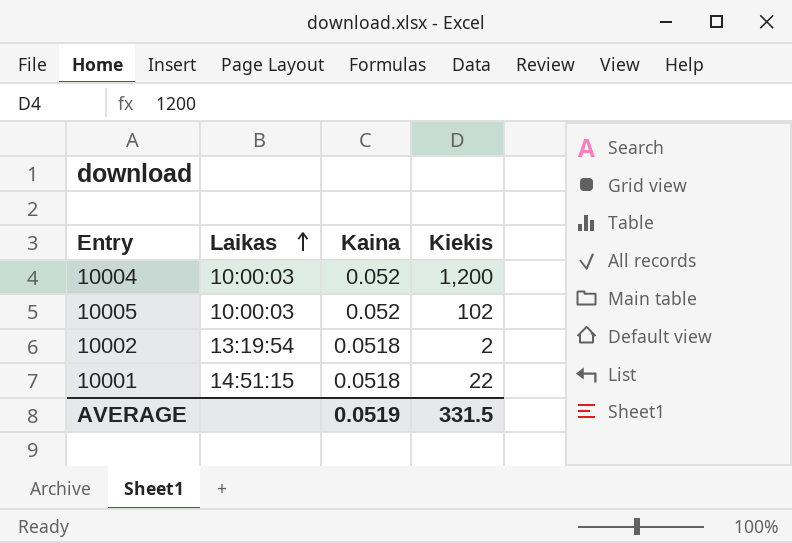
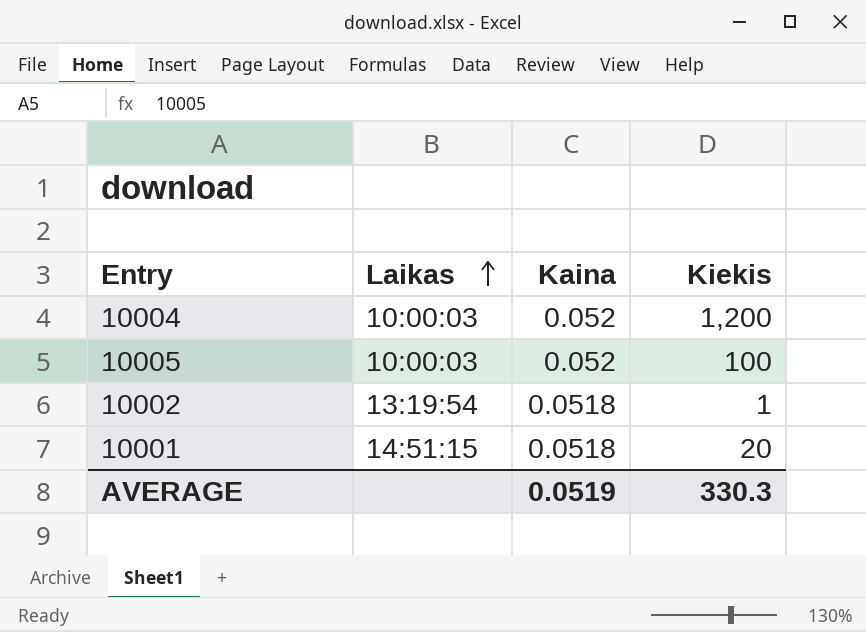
10005 | Kiekis: 102 -> 100
10002 | Kiekis: 2 -> 1
10001 | Kiekis: 22 -> 20
AVERAGE | Kiekis: 331.5 -> 330.3

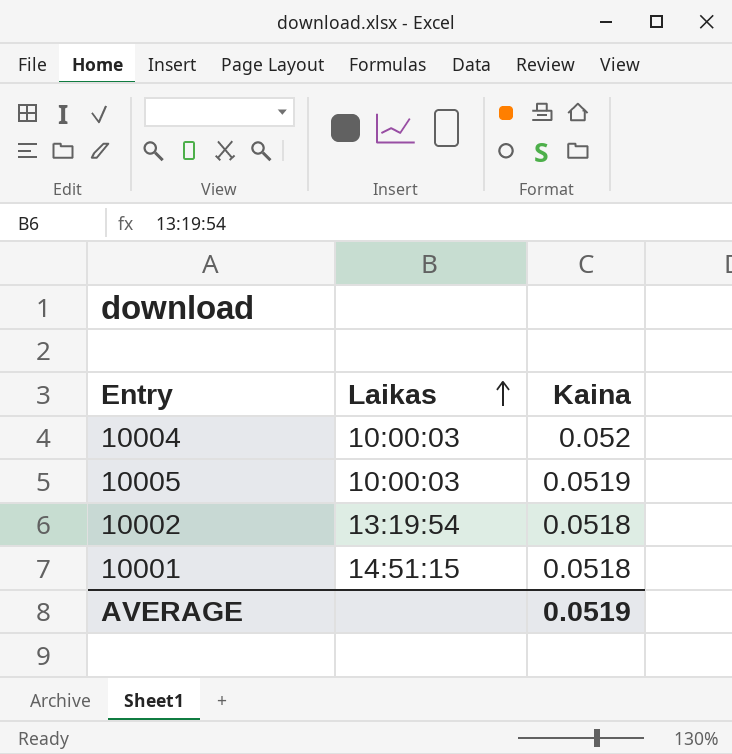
column Kiekis | position: 4 -> none
10005 | Kaina: 0.052 -> 0.0519

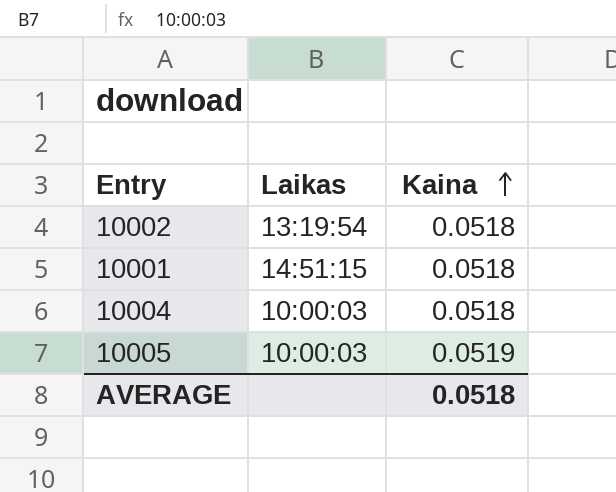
row order: Laikas ascending -> Kaina ascending
10004 | Kaina: 0.052 -> 0.0518
AVERAGE | Kaina: 0.0519 -> 0.0518

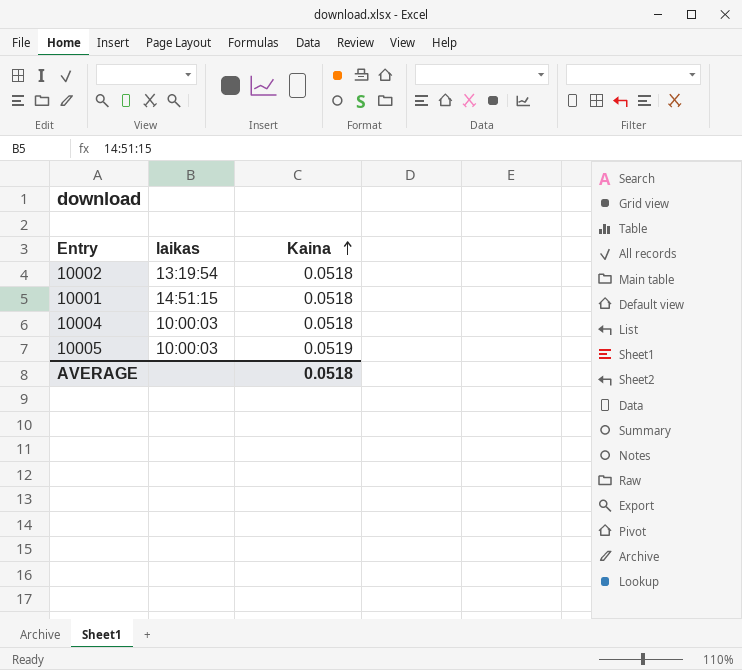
column name: Laikas -> laikas

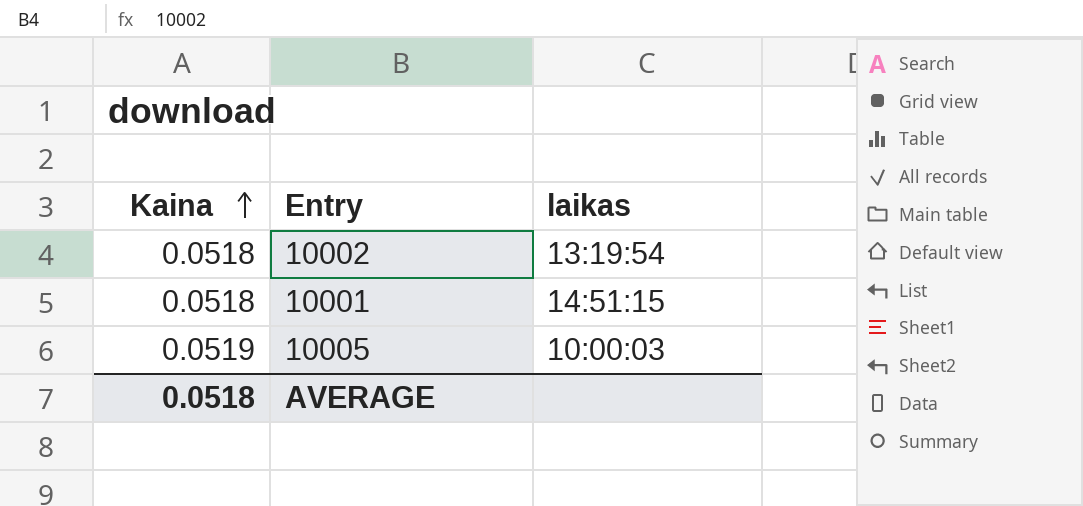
column Kaina | position: 3 -> 1
row 10004: 10:00:03 | 0.0518 -> none

